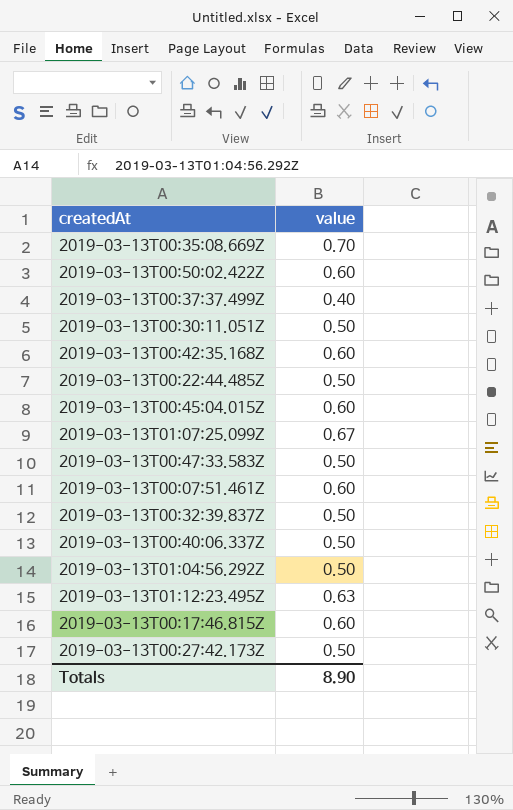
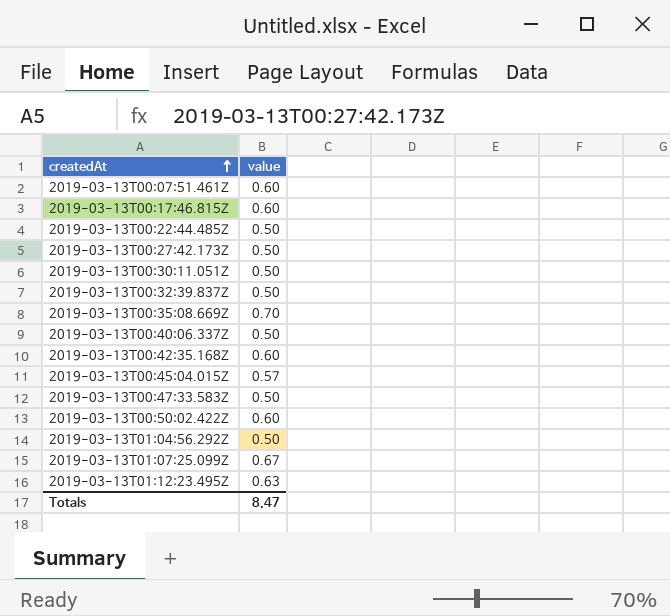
row order: none -> createdAt ascending
row 2019-03-13T00:37:37.499Z: 0.40 -> none
2019-03-13T00:45:04.015Z | value: 0.60 -> 0.57
Totals | value: 8.90 -> 8.47

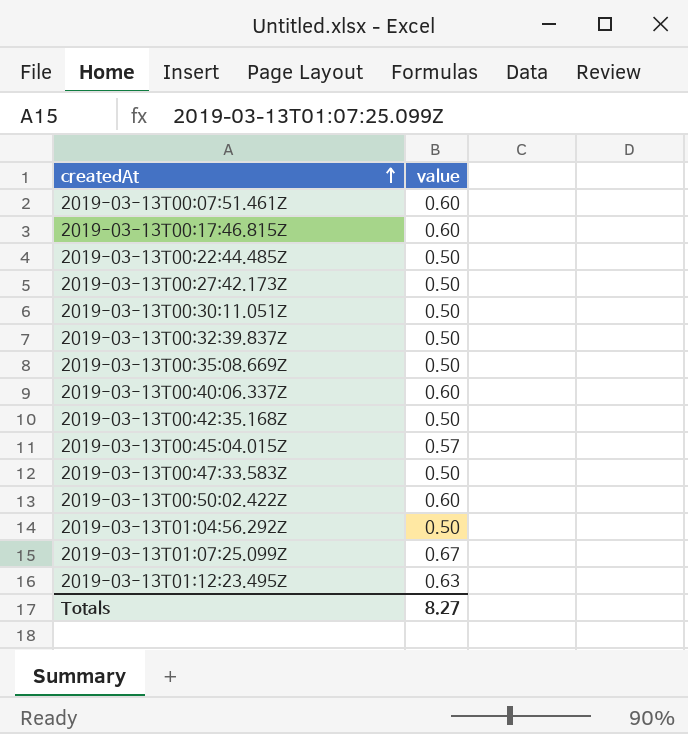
2019-03-13T00:35:08.669Z | value: 0.70 -> 0.50
2019-03-13T00:40:06.337Z | value: 0.50 -> 0.60
2019-03-13T00:42:35.168Z | value: 0.60 -> 0.50
Totals | value: 8.47 -> 8.27

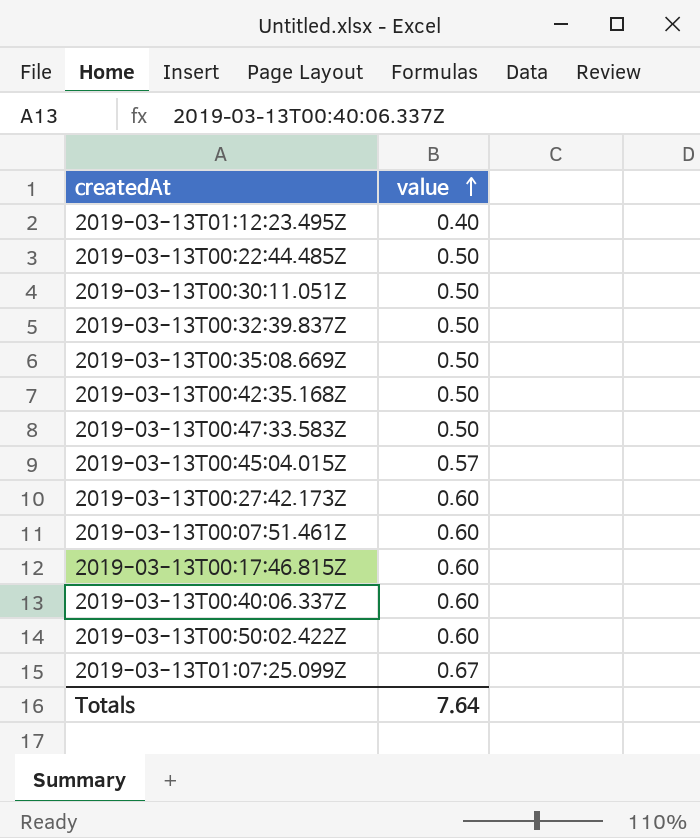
row order: createdAt ascending -> value ascending
row 2019-03-13T01:04:56.292Z: 0.50 -> none
2019-03-13T01:12:23.495Z | value: 0.63 -> 0.40
2019-03-13T00:27:42.173Z | value: 0.50 -> 0.60
Totals | value: 8.27 -> 7.64

